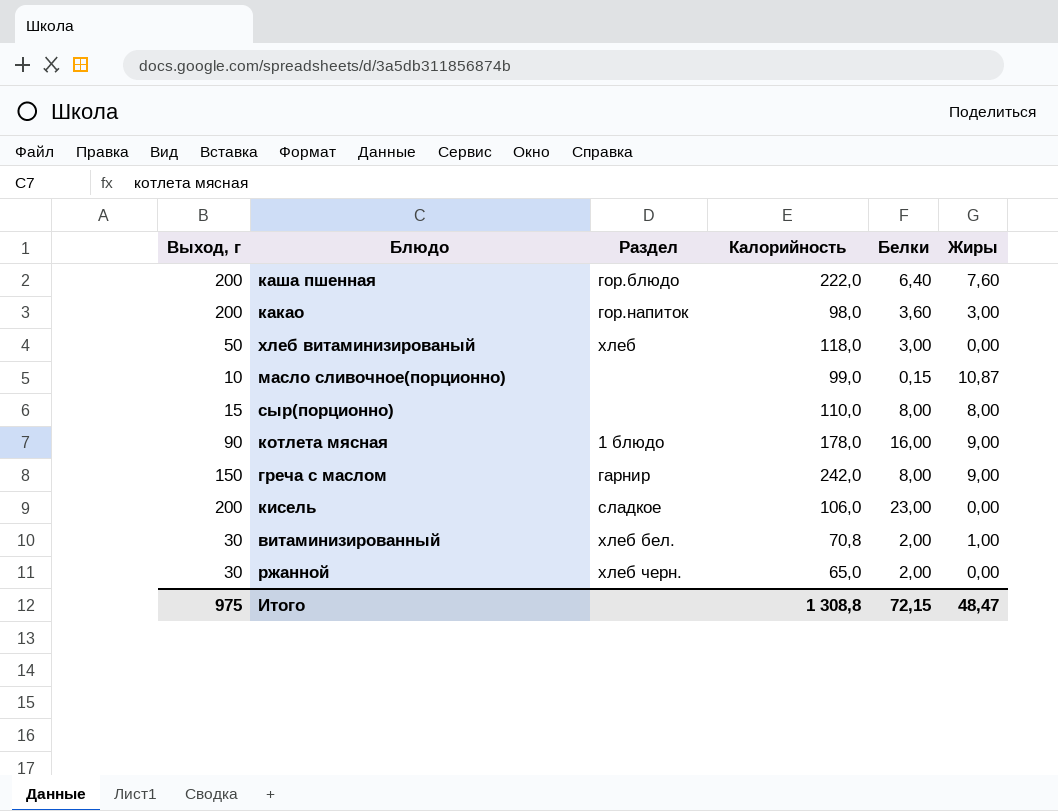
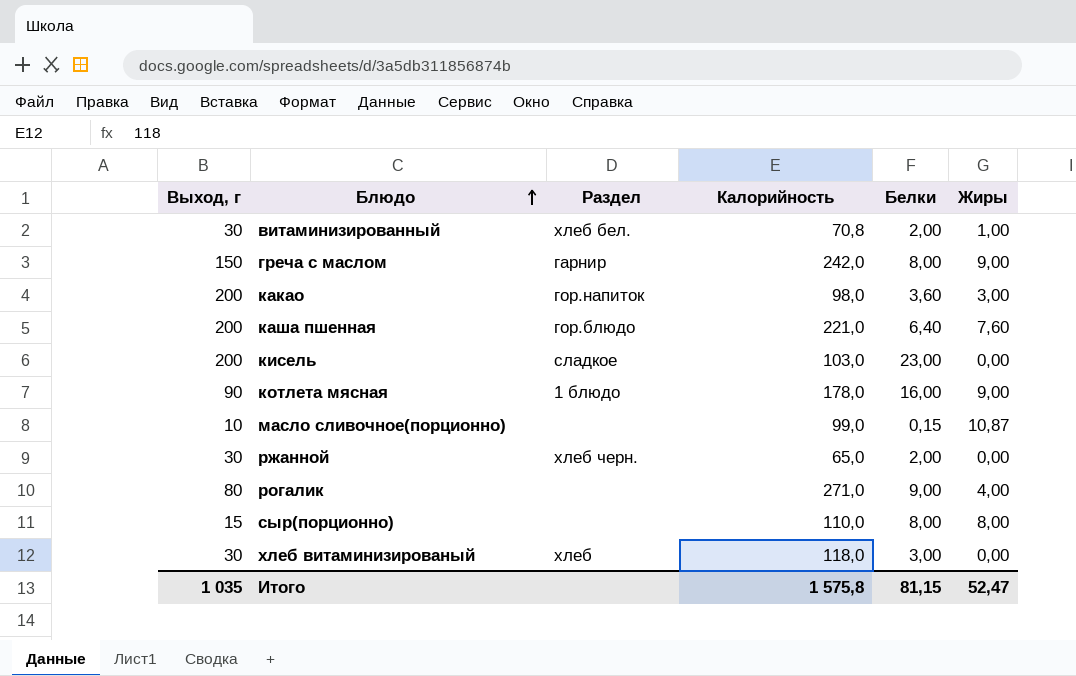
row order: none -> Блюдо ascending
каша пшенная | Калорийность: 222,0 -> 221,0
кисель | Калорийность: 106,0 -> 103,0
row рогалик: none -> 80 | none | 271,0 | 9,00 | 4,00
хлеб витаминизированый | Выход, г: 50 -> 30
Итого | Выход, г: 975 -> 1 035
Итого | Калорийность: 1 308,8 -> 1 575,8
Итого | Белки: 72,15 -> 81,15
Итого | Жиры: 48,47 -> 52,47

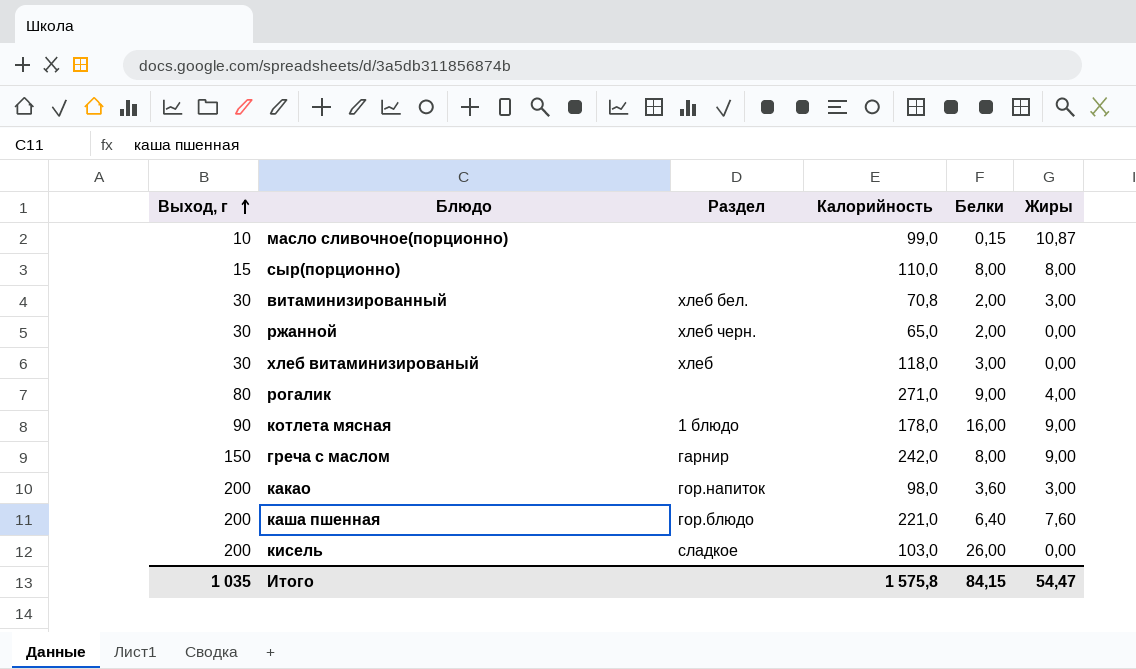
row order: Блюдо ascending -> Выход, г ascending
витаминизированный | Жиры: 1,00 -> 3,00
кисель | Белки: 23,00 -> 26,00
Итого | Белки: 81,15 -> 84,15
Итого | Жиры: 52,47 -> 54,47

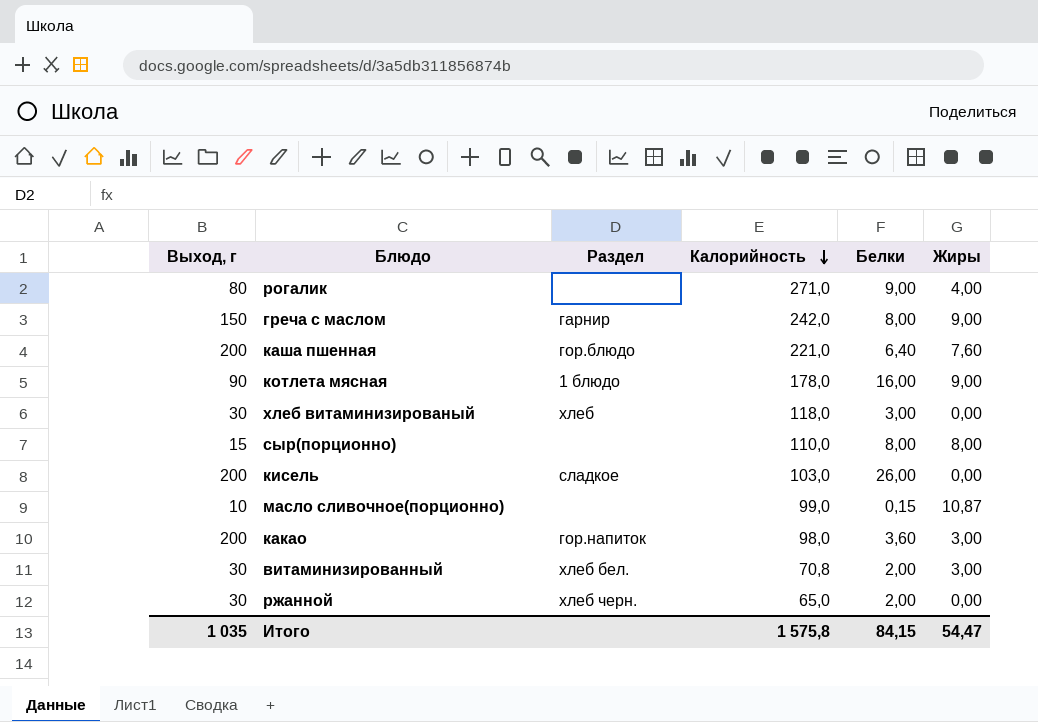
row order: Выход, г ascending -> Калорийность descending

